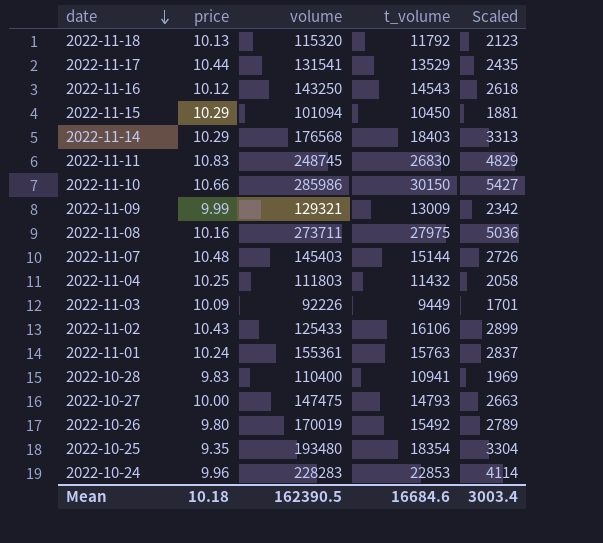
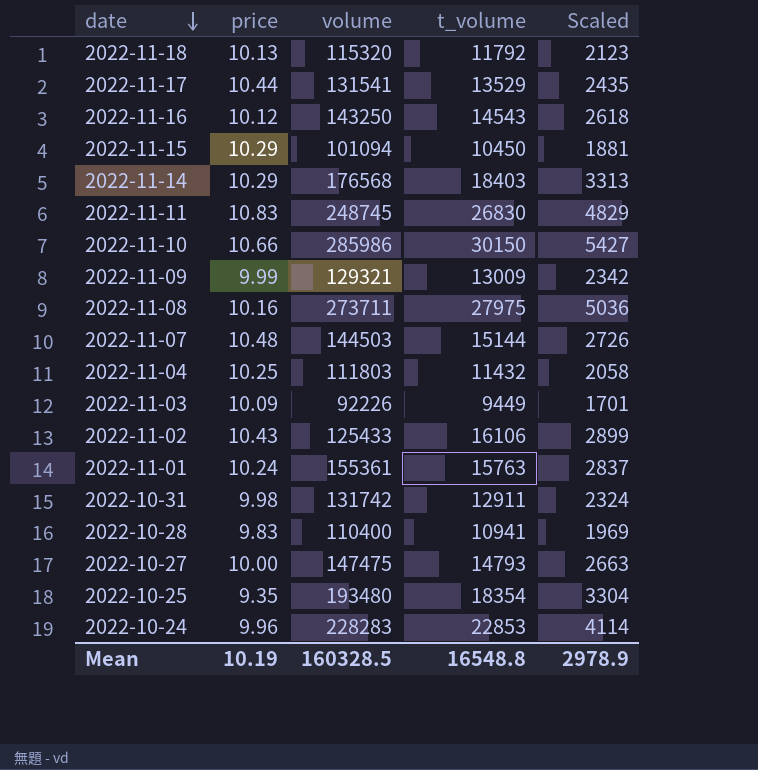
row 2022-10-26: 9.80 | 170019 | 15492 | 2789 -> none
2022-11-07 | volume: 145403 -> 144503
row 2022-10-31: none -> 9.98 | 131742 | 12911 | 2324
Mean | price: 10.18 -> 10.19
Mean | volume: 162390.5 -> 160328.5
Mean | t_volume: 16684.6 -> 16548.8
Mean | Scaled: 3003.4 -> 2978.9

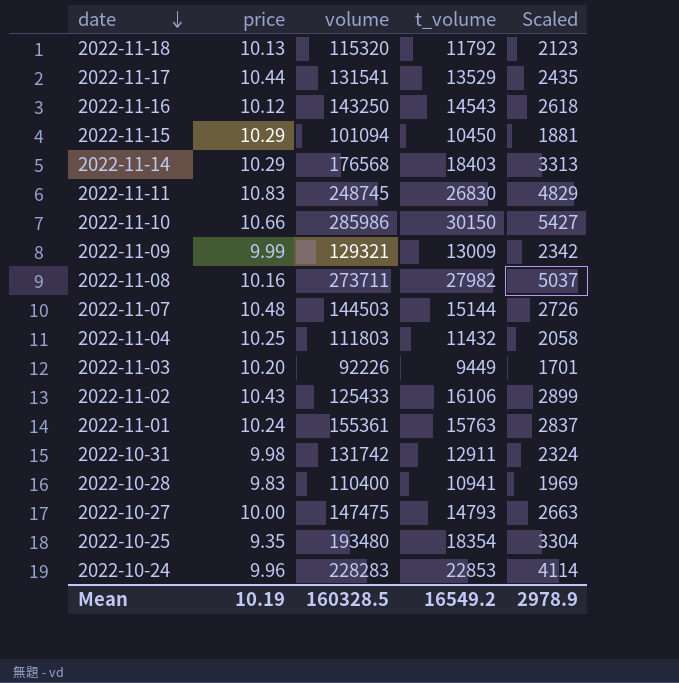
2022-11-08 | t_volume: 27975 -> 27982
2022-11-08 | Scaled: 5036 -> 5037
2022-11-03 | price: 10.09 -> 10.20
Mean | t_volume: 16548.8 -> 16549.2

